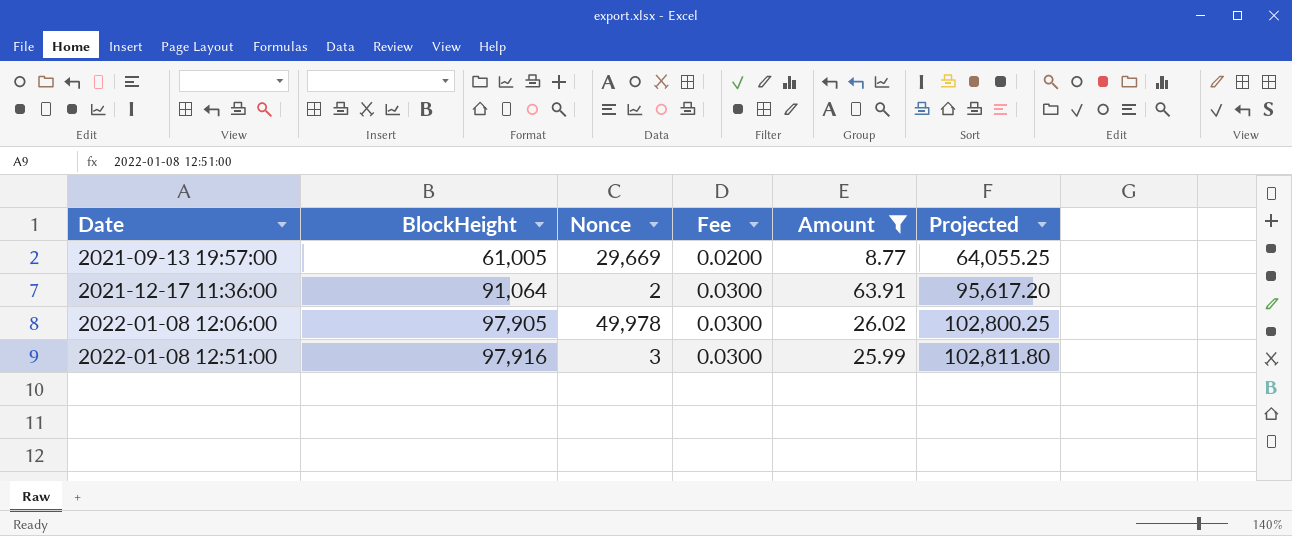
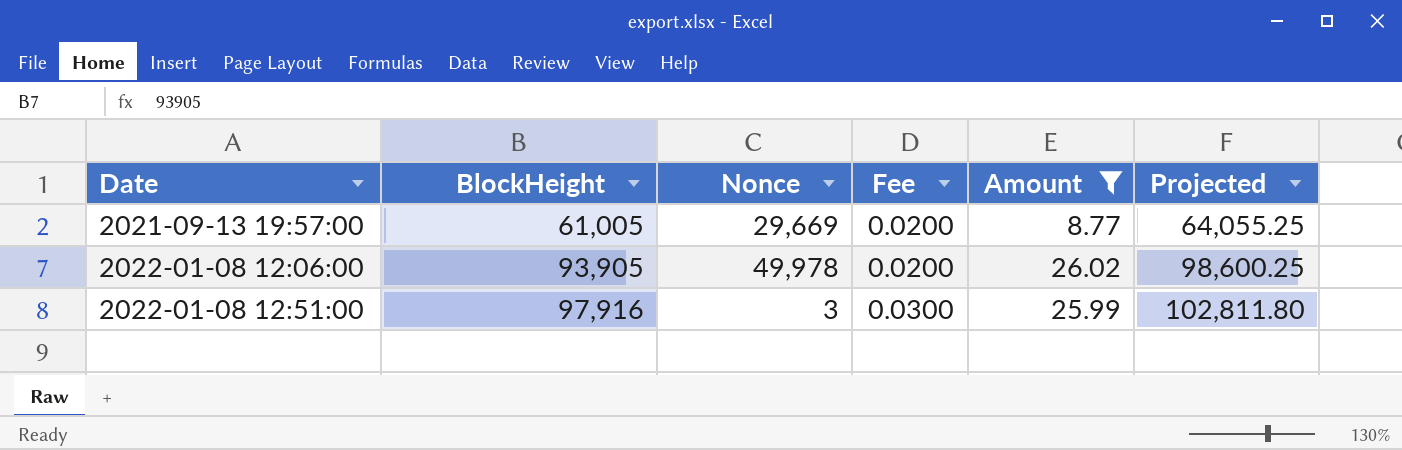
row 2021-12-17 11:36:00: 91,064 | 2 | 0.0300 | 63.91 | 95,617.20 -> none
2022-01-08 12:06:00 | BlockHeight: 97,905 -> 93,905
2022-01-08 12:06:00 | Fee: 0.0300 -> 0.0200
2022-01-08 12:06:00 | Projected: 102,800.25 -> 98,600.25

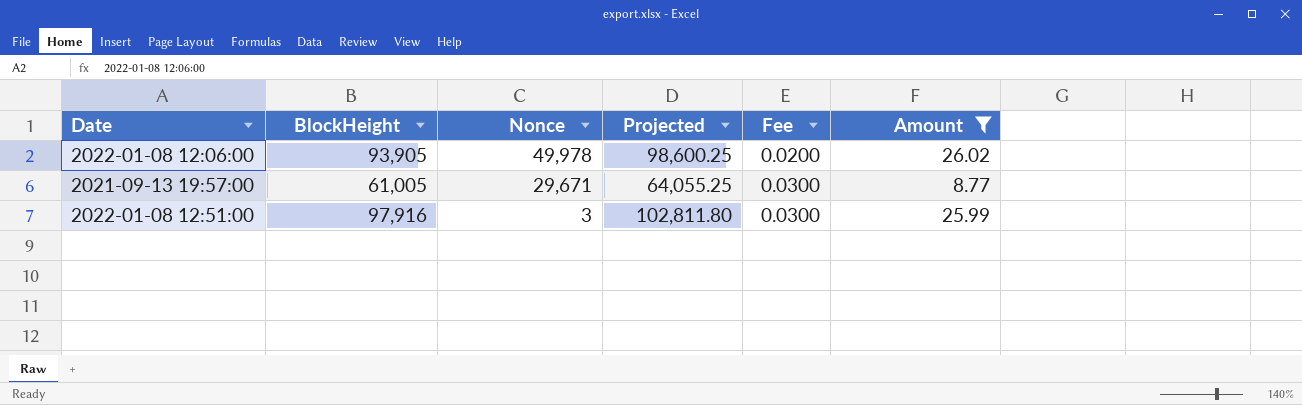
row order: Date ascending -> Nonce descending
column Projected | position: 6 -> 4
2021-09-13 19:57:00 | Nonce: 29,669 -> 29,671
2021-09-13 19:57:00 | Fee: 0.0200 -> 0.0300

